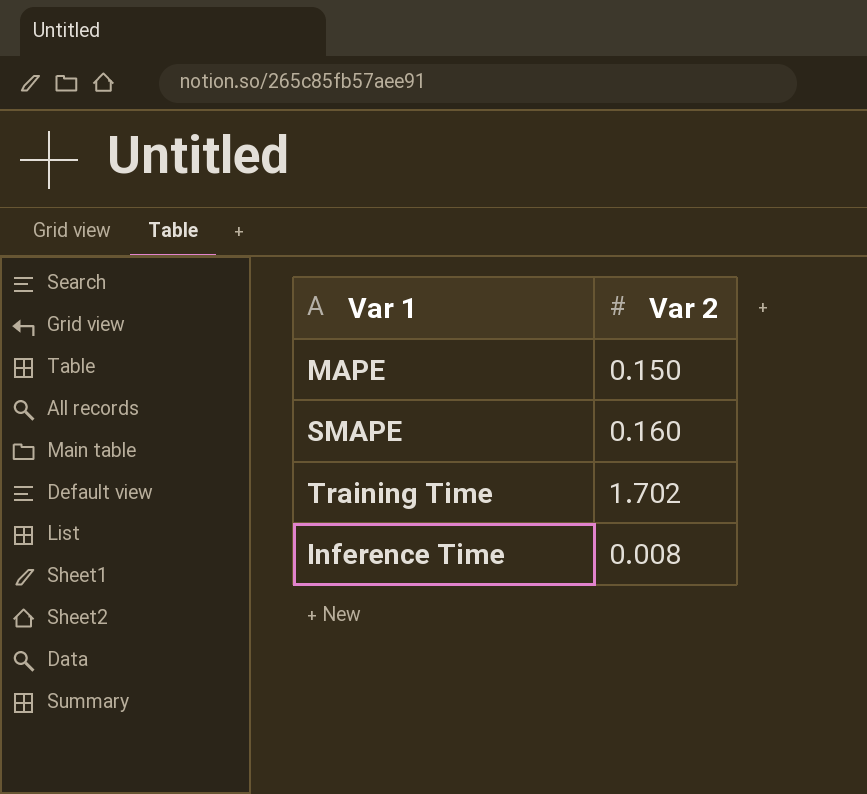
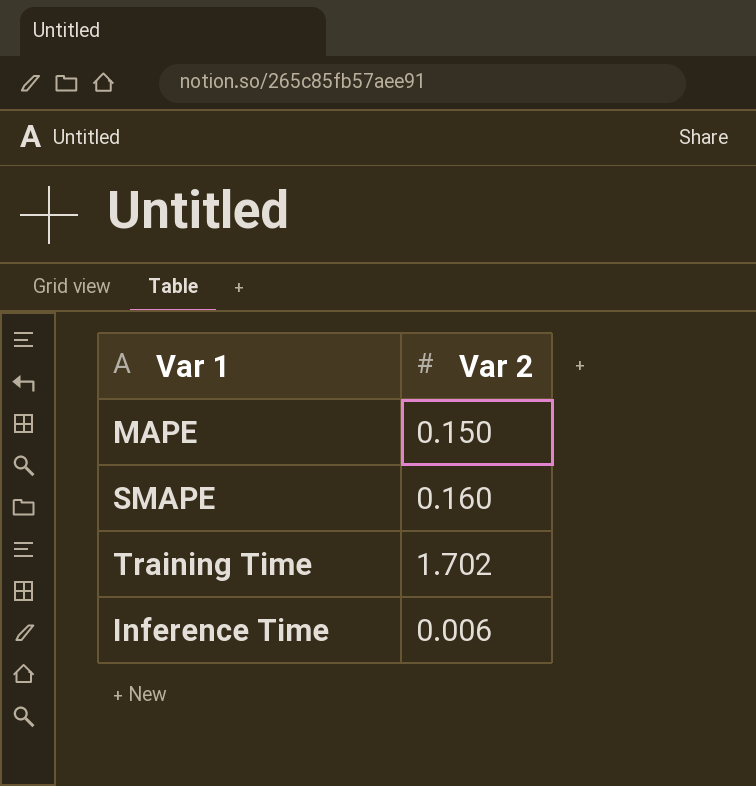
Inference Time | Var 2: 0.008 -> 0.006

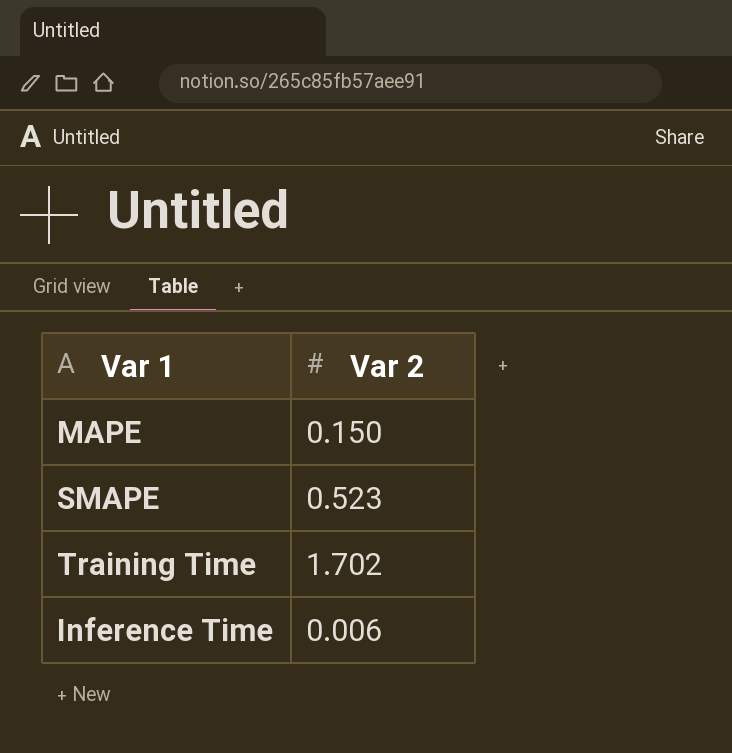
SMAPE | Var 2: 0.160 -> 0.523

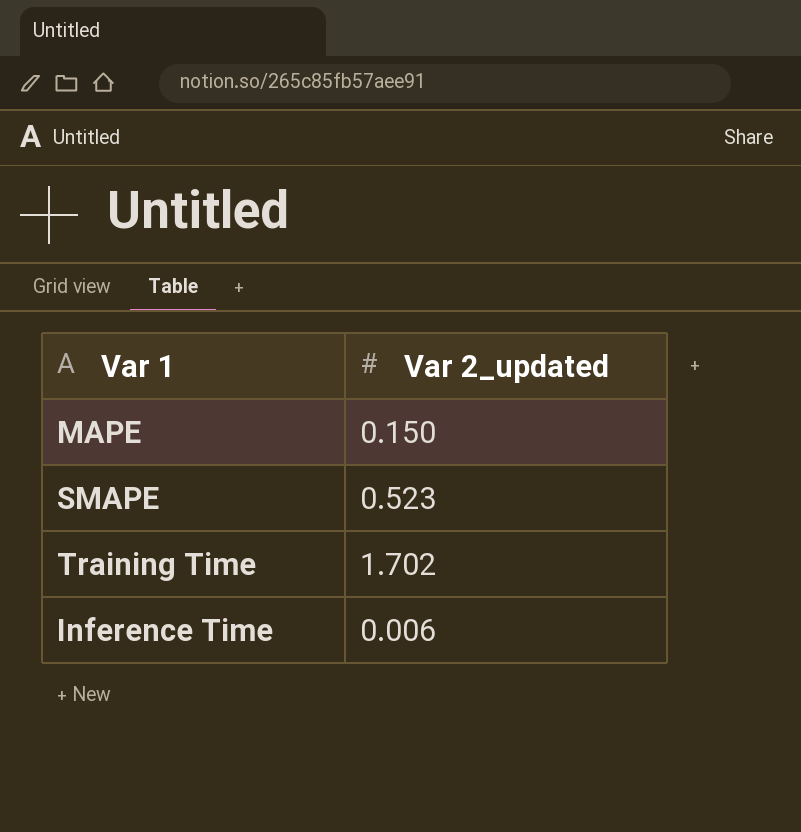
column name: Var 2 -> Var 2_updated

